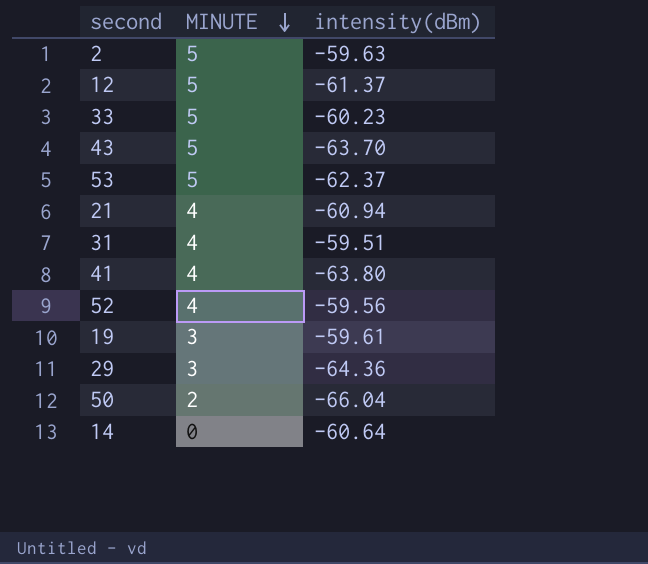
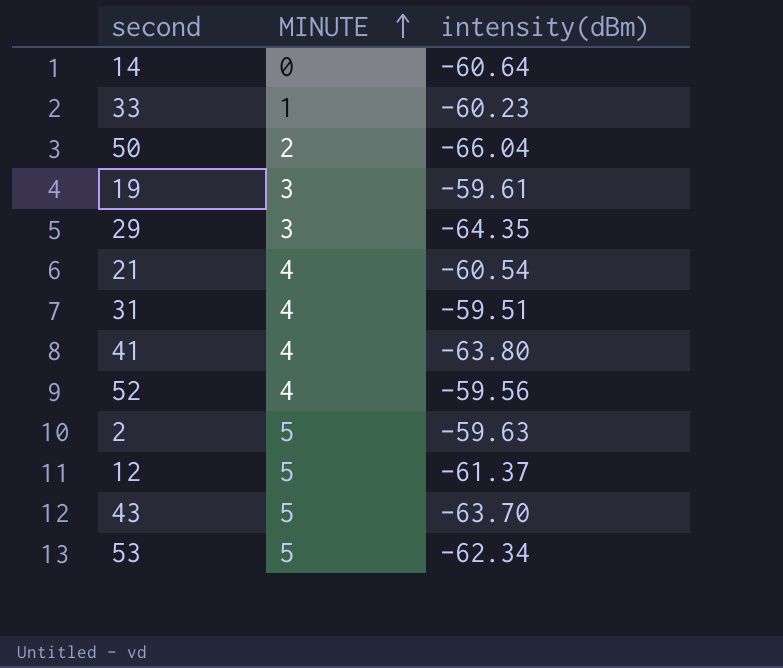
row order: MINUTE descending -> MINUTE ascending
33 | MINUTE: 5 -> 1
29 | intensity(dBm): -64.36 -> -64.35
21 | intensity(dBm): -60.94 -> -60.54
53 | intensity(dBm): -62.37 -> -62.34

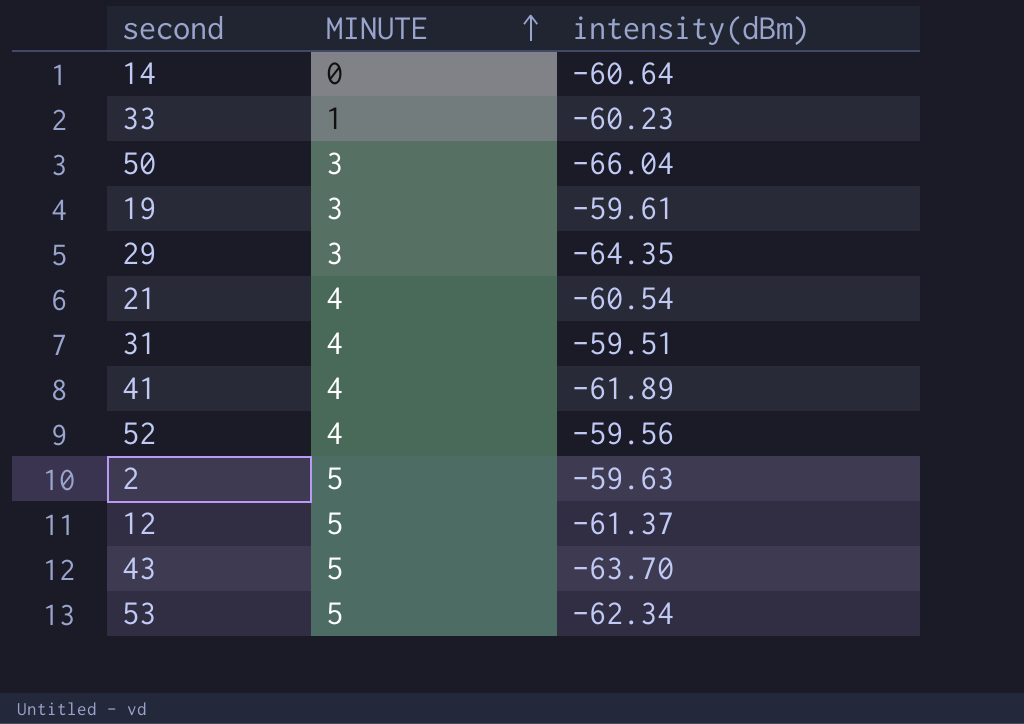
50 | MINUTE: 2 -> 3
41 | intensity(dBm): -63.80 -> -61.89

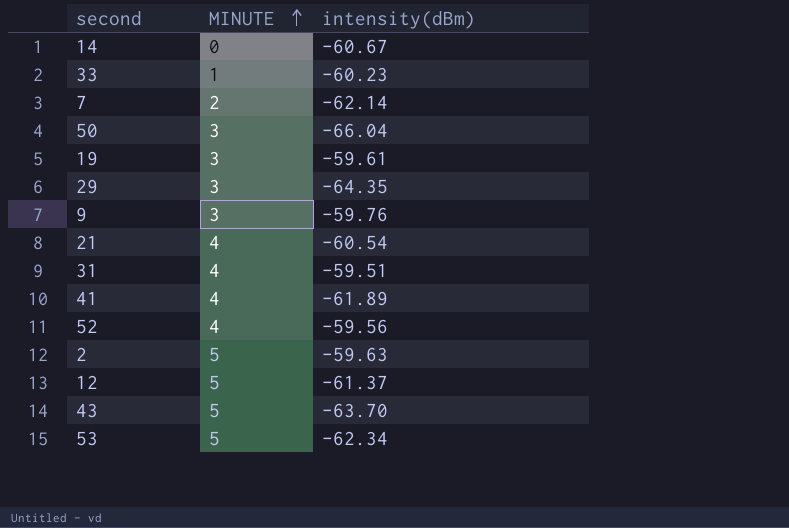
14 | intensity(dBm): -60.64 -> -60.67
row 7: none -> 2 | -62.14
row 9: none -> 3 | -59.76

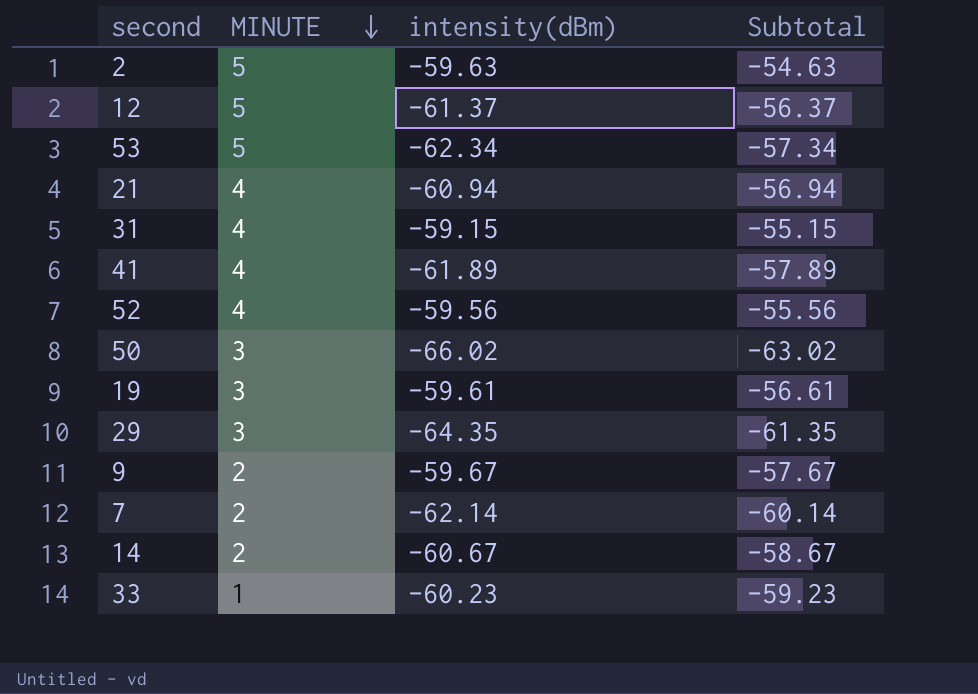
row order: MINUTE ascending -> MINUTE descending
column Subtotal | formula: none -> [MINUTE] + [intensity(dBm)]
row 43: 5 | -63.70 -> none
21 | intensity(dBm): -60.54 -> -60.94
31 | intensity(dBm): -59.51 -> -59.15
50 | intensity(dBm): -66.04 -> -66.02
9 | MINUTE: 3 -> 2
9 | intensity(dBm): -59.76 -> -59.67
14 | MINUTE: 0 -> 2

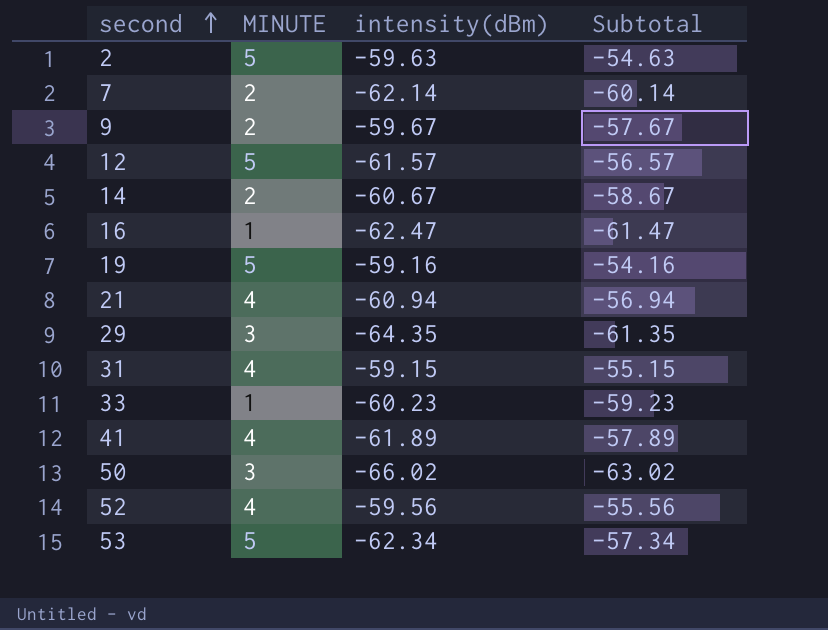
row order: MINUTE descending -> second ascending
12 | intensity(dBm): -61.37 -> -61.57
12 | Subtotal: -56.37 -> -56.57
row 16: none -> 1 | -62.47 | -61.47
19 | MINUTE: 3 -> 5
19 | intensity(dBm): -59.61 -> -59.16
19 | Subtotal: -56.61 -> -54.16

